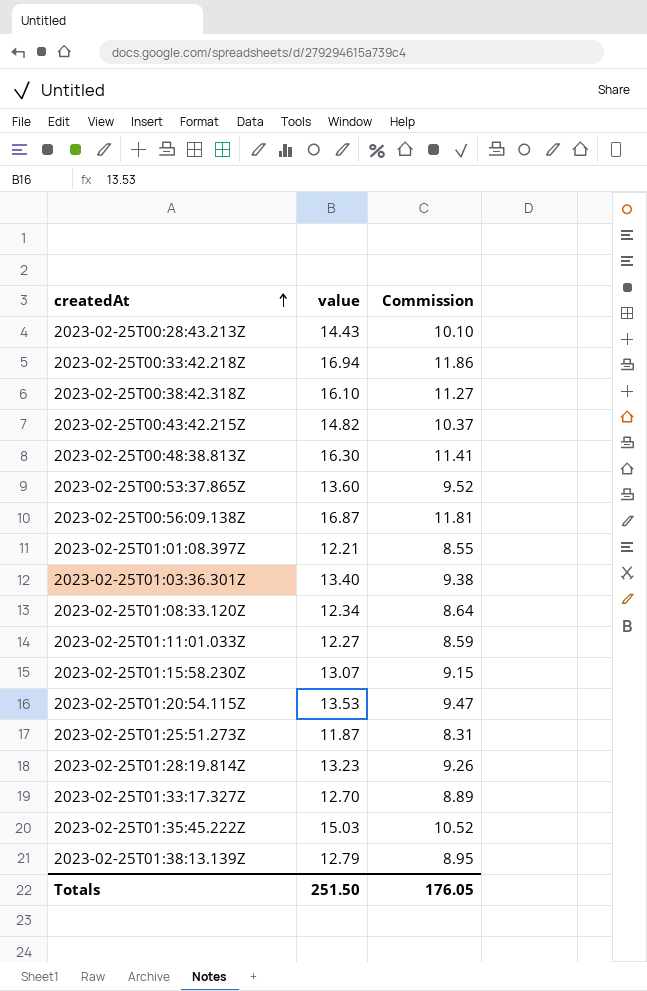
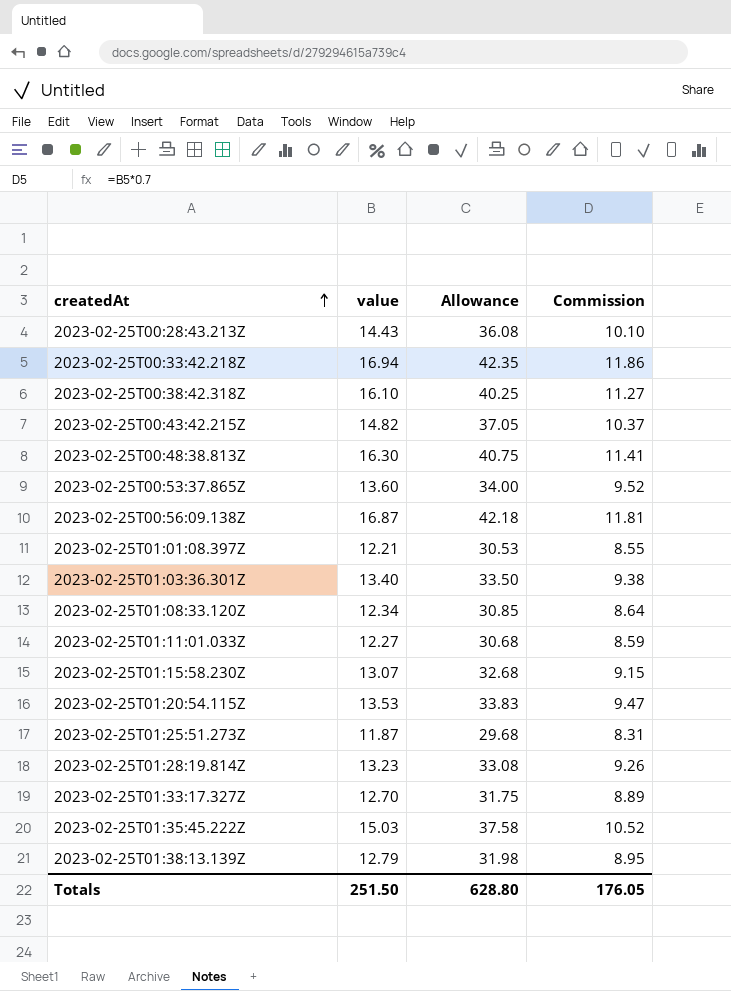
column Allowance | formula: none -> [value] * 2.5

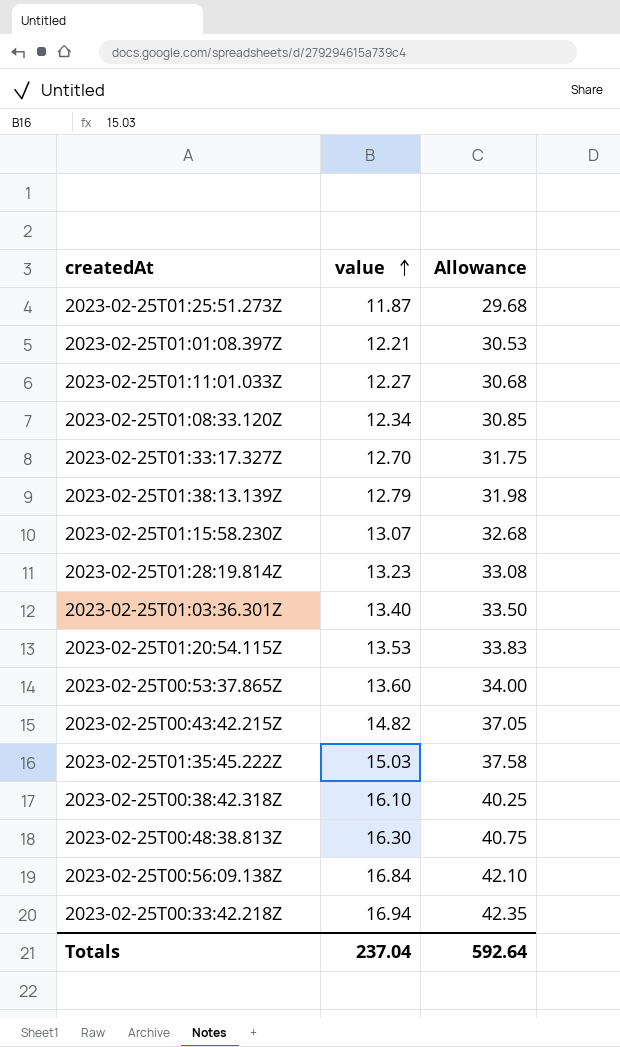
row order: createdAt ascending -> value ascending
column Commission | formula: [value] * 0.7 -> none
row 2023-02-25T00:28:43.213Z: 14.43 | 36.08 | 10.10 -> none
2023-02-25T00:56:09.138Z | value: 16.87 -> 16.84
2023-02-25T00:56:09.138Z | Allowance: 42.18 -> 42.10
Totals | value: 251.50 -> 237.04
Totals | Allowance: 628.80 -> 592.64

